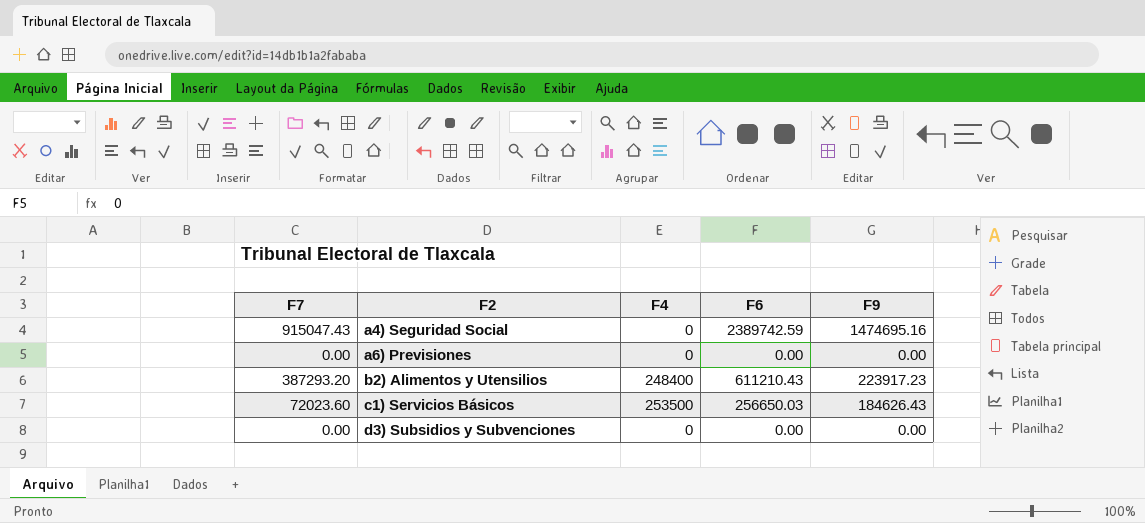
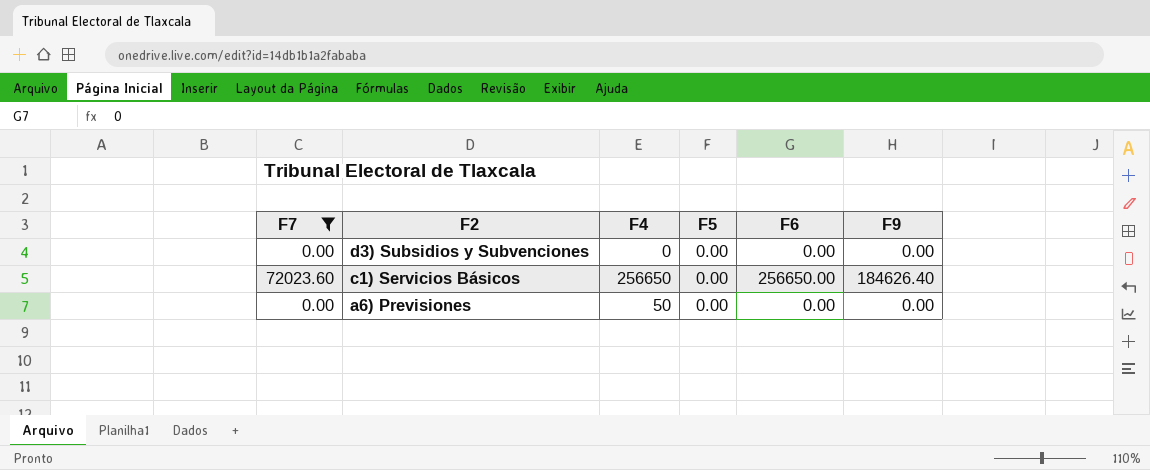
filter: none -> F7 <= 72023.60
row order: F2 ascending -> F2 descending
column F5 | position: none -> 4
c1) Servicios Básicos | F4: 253500 -> 256650
c1) Servicios Básicos | F6: 256650.03 -> 256650.00
c1) Servicios Básicos | F9: 184626.43 -> 184626.40
a6) Previsiones | F4: 0 -> 50

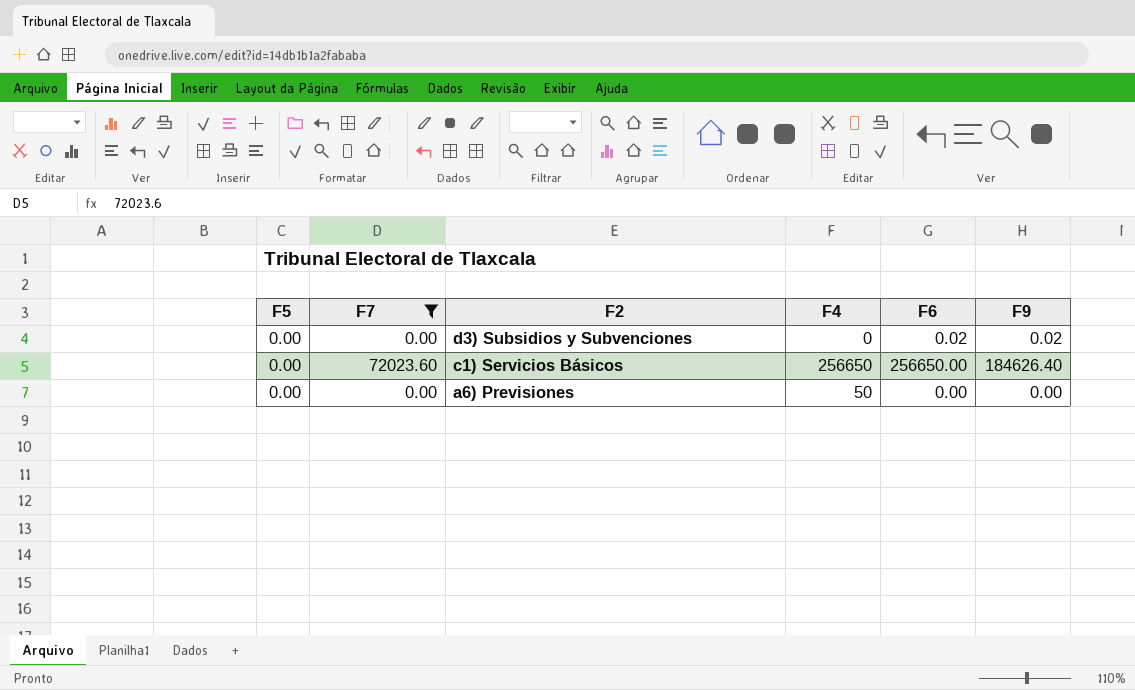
column F5 | position: 4 -> 1
d3) Subsidios y Subvenciones | F6: 0.00 -> 0.02
d3) Subsidios y Subvenciones | F9: 0.00 -> 0.02

